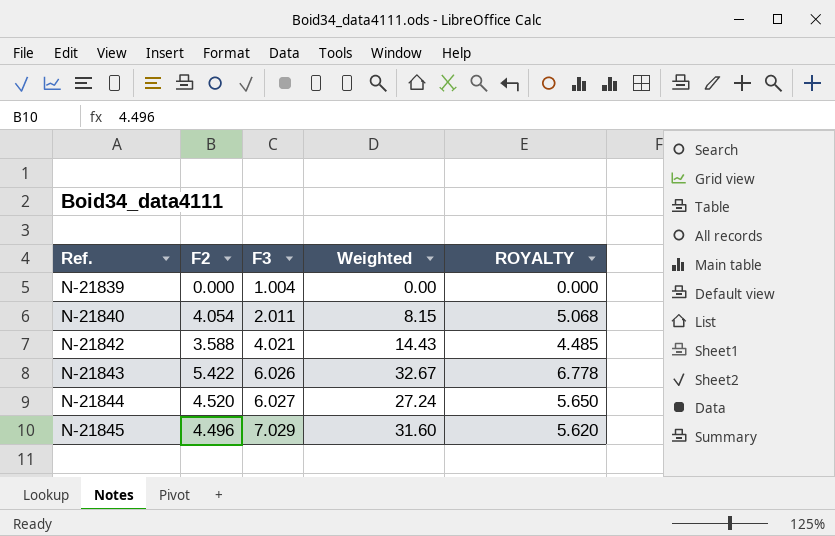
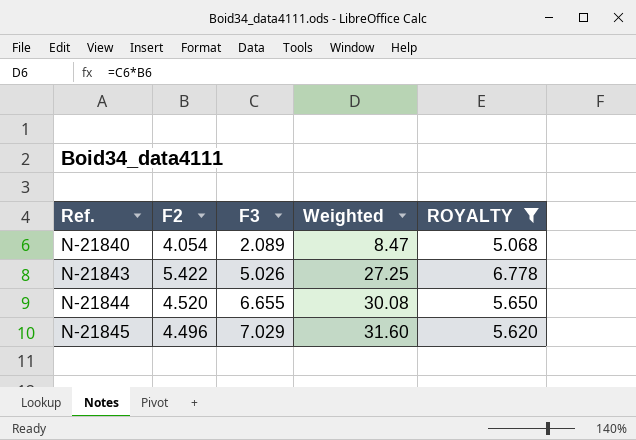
filter: none -> ROYALTY >= 5.068
N-21840 | F3: 2.011 -> 2.089
N-21840 | Weighted: 8.15 -> 8.47
N-21843 | F3: 6.026 -> 5.026
N-21843 | Weighted: 32.67 -> 27.25
N-21844 | F3: 6.027 -> 6.655
N-21844 | Weighted: 27.24 -> 30.08

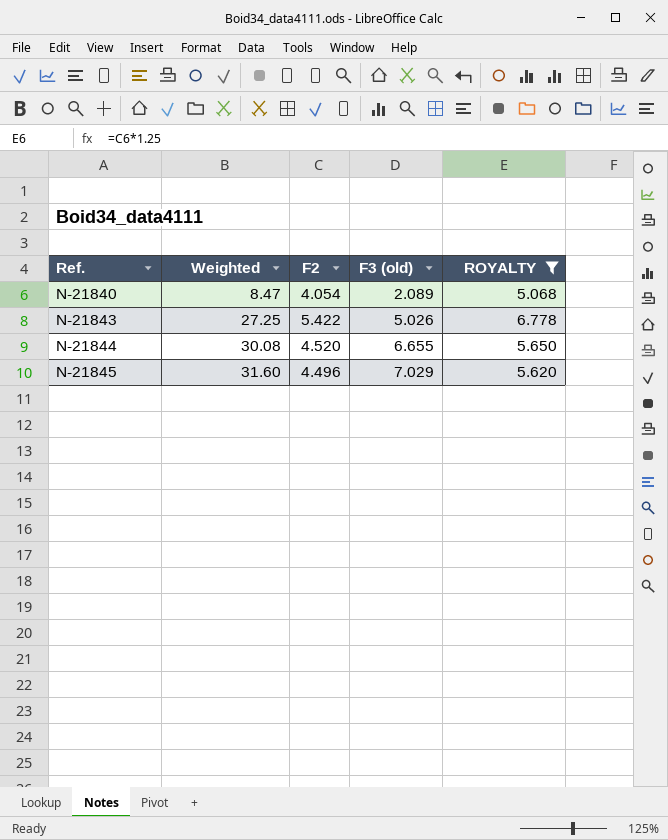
column Weighted | position: 4 -> 2
column name: F3 -> F3 (old)

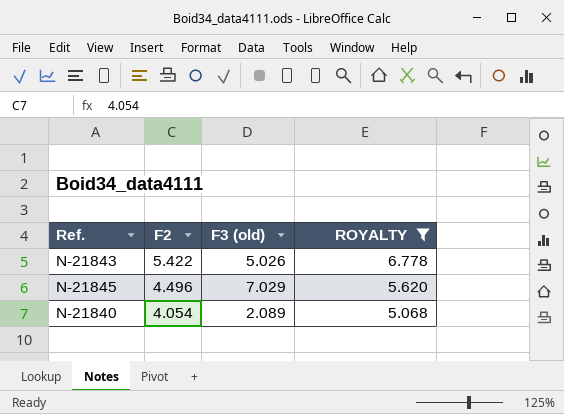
row order: Ref. ascending -> F2 descending
column Weighted | formula: [F2] * [F3 (old)] -> none
row N-21844: 30.08 | 4.520 | 6.655 | 5.650 -> none

